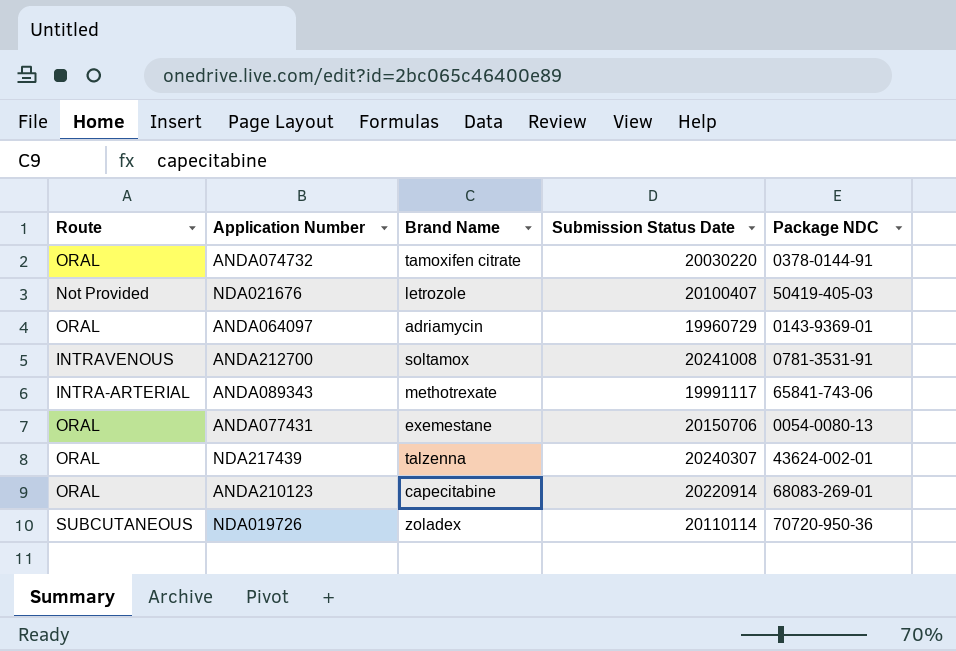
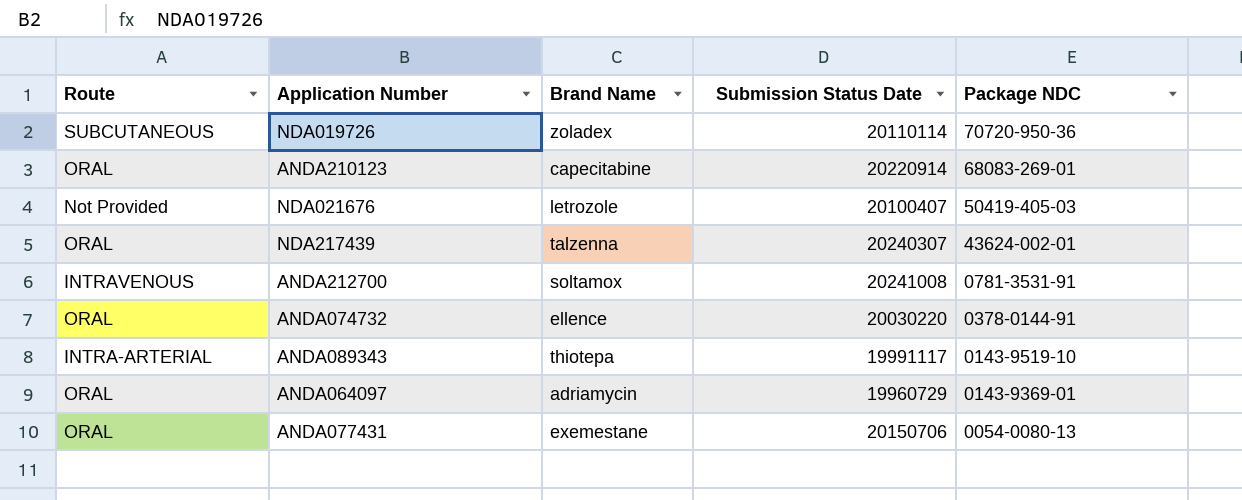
row order: none -> Package NDC descending
ANDA074732 | Brand Name: tamoxifen citrate -> ellence
ANDA089343 | Brand Name: methotrexate -> thiotepa
ANDA089343 | Package NDC: 65841-743-06 -> 0143-9519-10

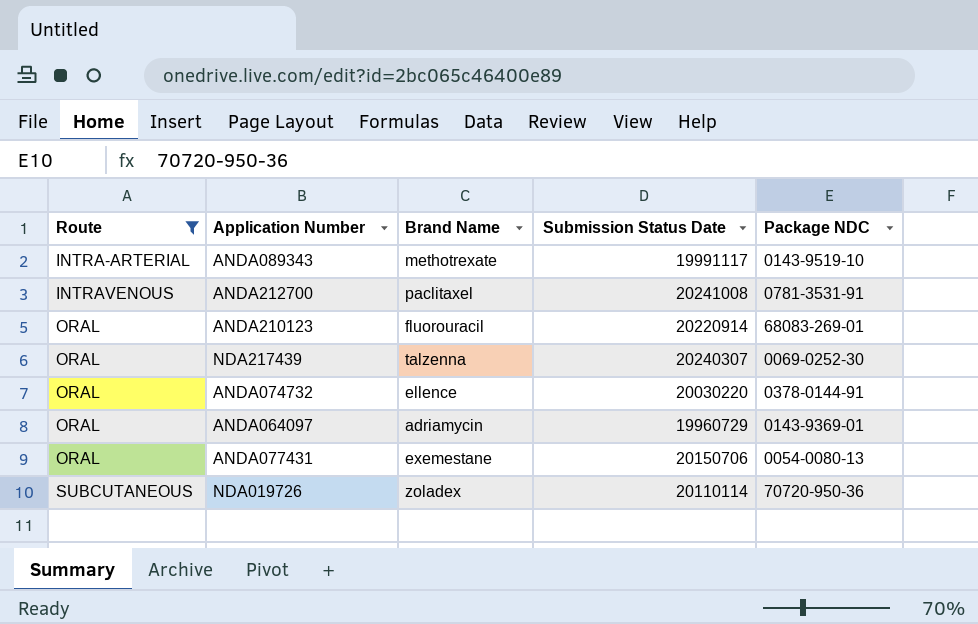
filter: none -> Route != Not Provided
row order: Package NDC descending -> Route ascending
ANDA089343 | Brand Name: thiotepa -> methotrexate
ANDA212700 | Brand Name: soltamox -> paclitaxel
ANDA210123 | Brand Name: capecitabine -> fluorouracil
NDA217439 | Package NDC: 43624-002-01 -> 0069-0252-30

